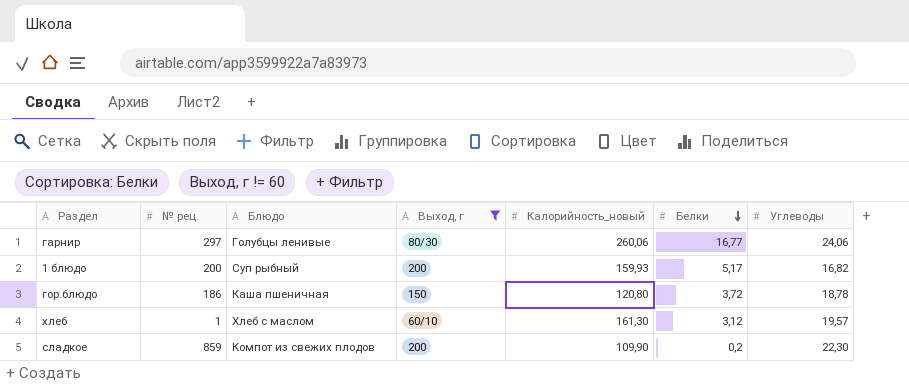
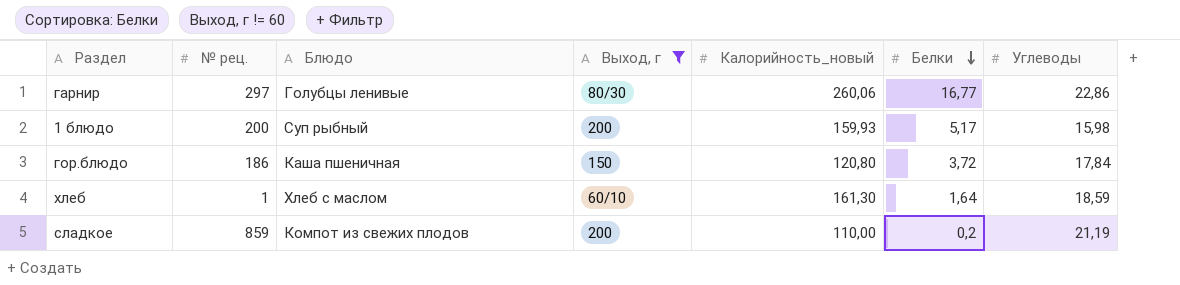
гарнир | Углеводы: 24,06 -> 22,86
1 блюдо | Углеводы: 16,82 -> 15,98
гор.блюдо | Углеводы: 18,78 -> 17,84
хлеб | Белки: 3,12 -> 1,64
хлеб | Углеводы: 19,57 -> 18,59
сладкое | Калорийность_новый: 109,90 -> 110,00
сладкое | Углеводы: 22,30 -> 21,19

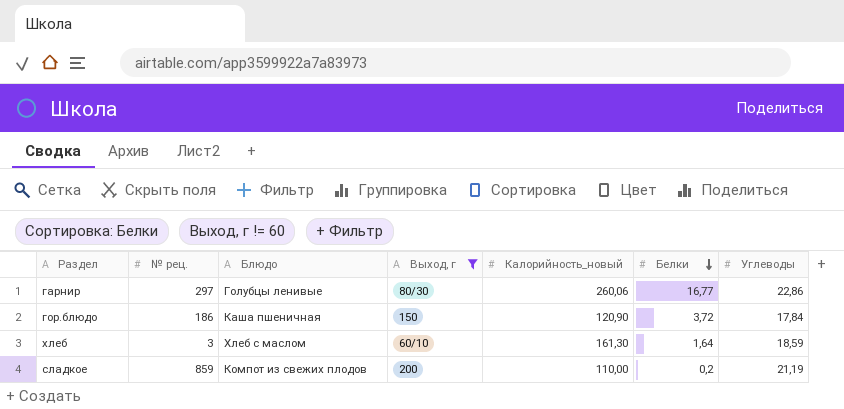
row 1 блюдо: 200 | Суп рыбный | 200 | 159,93 | 5,17 | 15,98 -> none
гор.блюдо | Калорийность_новый: 120,80 -> 120,90
хлеб | № рец.: 1 -> 3

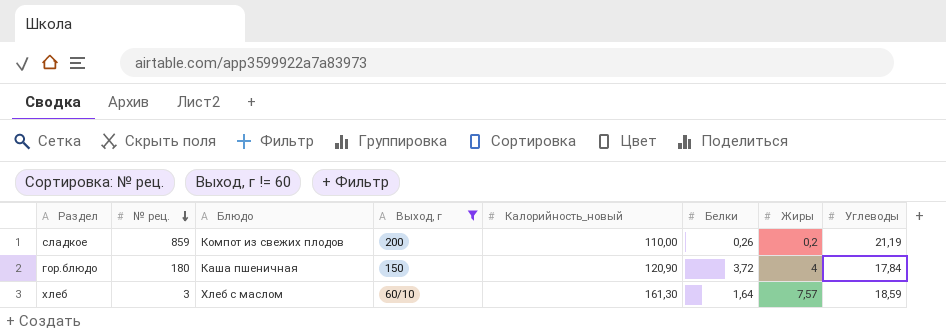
row order: Белки descending -> № рец. descending
column Жиры | position: none -> 7
row гарнир: 297 | Голубцы ленивые | 80/30 | 260,06 | 16,77 | 22,86 -> none
сладкое | Белки: 0,2 -> 0,26
гор.блюдо | № рец.: 186 -> 180

